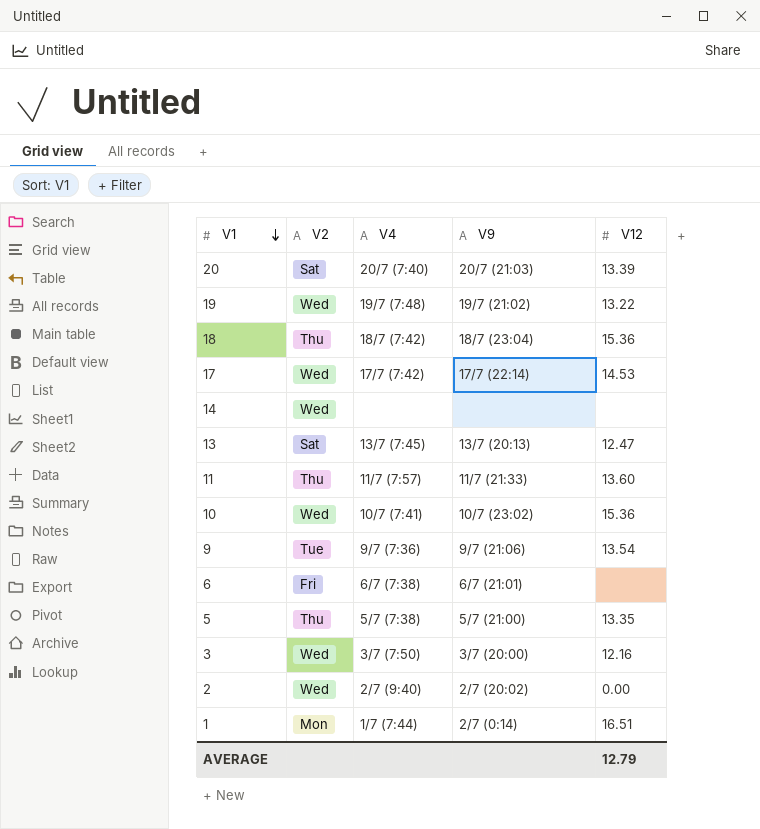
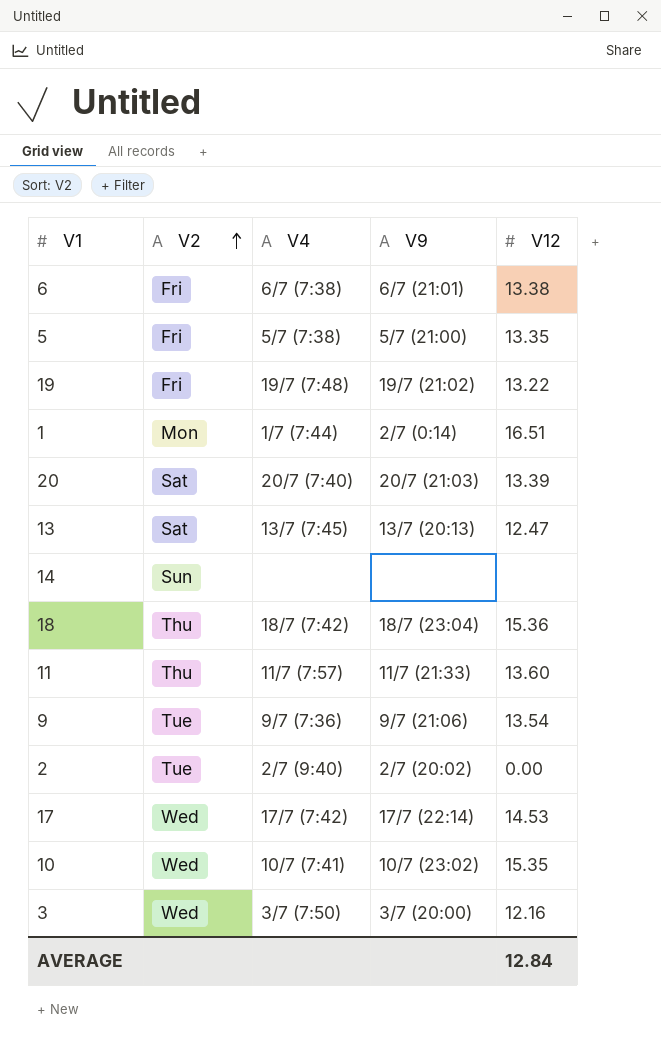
row order: V1 descending -> V2 ascending
6 | V12: none -> 13.38
5 | V2: Thu -> Fri
19 | V2: Wed -> Fri
14 | V2: Wed -> Sun
2 | V2: Wed -> Tue
10 | V12: 15.36 -> 15.35
AVERAGE | V12: 12.79 -> 12.84

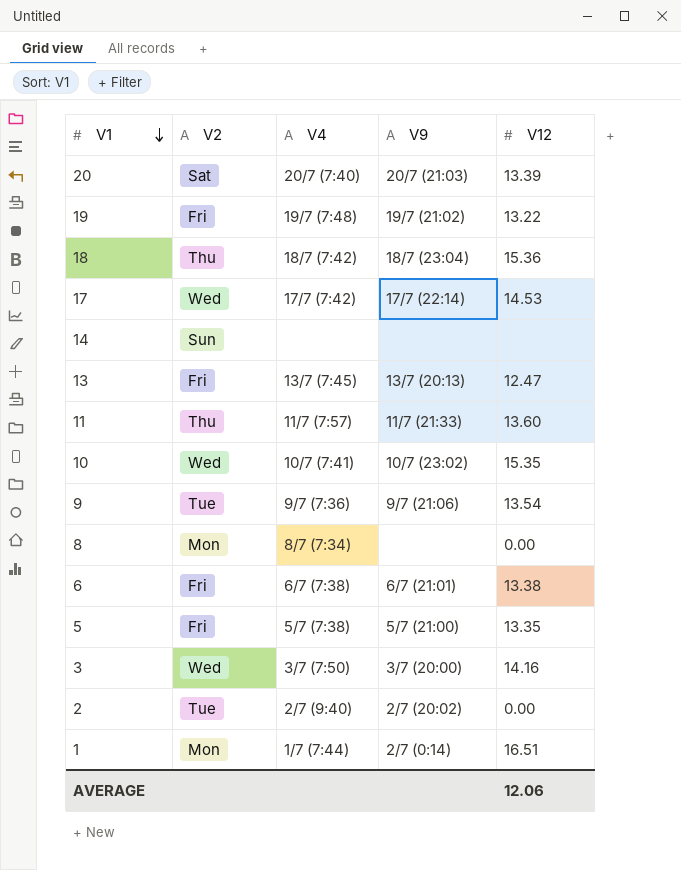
row order: V2 ascending -> V1 descending
13 | V2: Sat -> Fri
row 8: none -> Mon | 8/7 (7:34) | none | 0.00
3 | V12: 12.16 -> 14.16
AVERAGE | V12: 12.84 -> 12.06

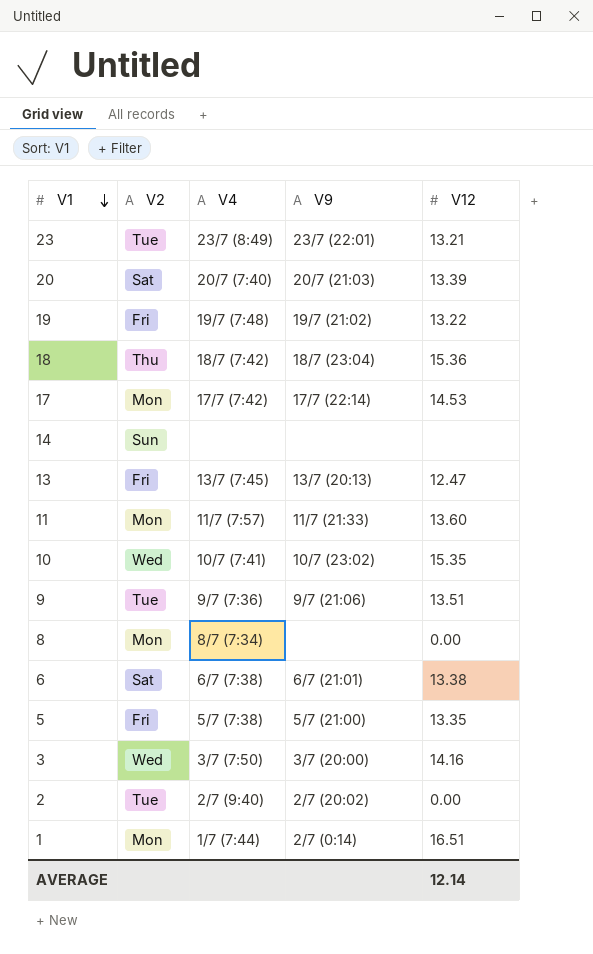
row 23: none -> Tue | 23/7 (8:49) | 23/7 (22:01) | 13.21
17 | V2: Wed -> Mon
11 | V2: Thu -> Mon
9 | V12: 13.54 -> 13.51
6 | V2: Fri -> Sat
AVERAGE | V12: 12.06 -> 12.14

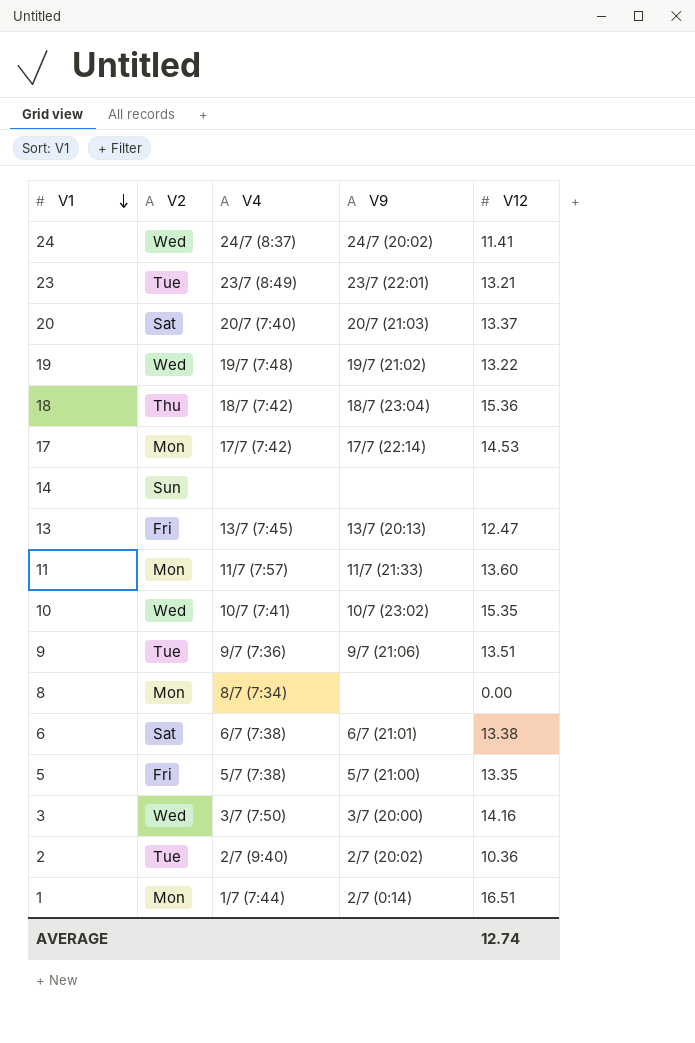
row 24: none -> Wed | 24/7 (8:37) | 24/7 (20:02) | 11.41
20 | V12: 13.39 -> 13.37
19 | V2: Fri -> Wed
2 | V12: 0.00 -> 10.36
AVERAGE | V12: 12.14 -> 12.74

